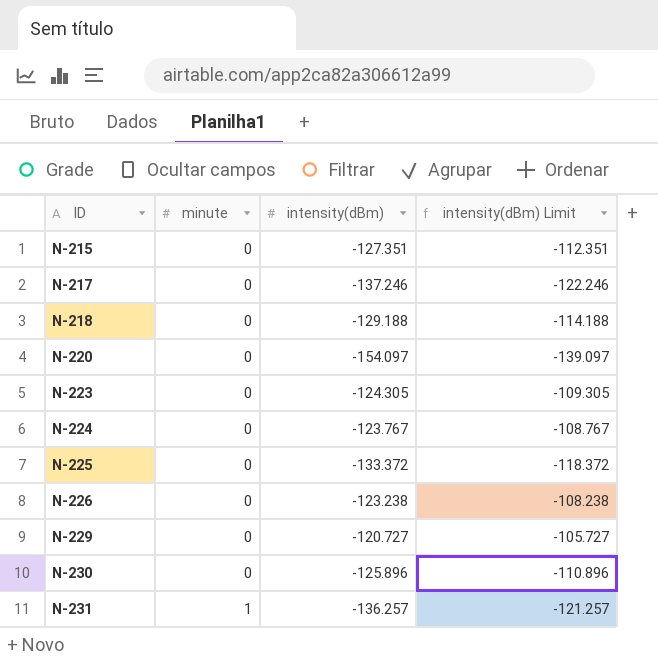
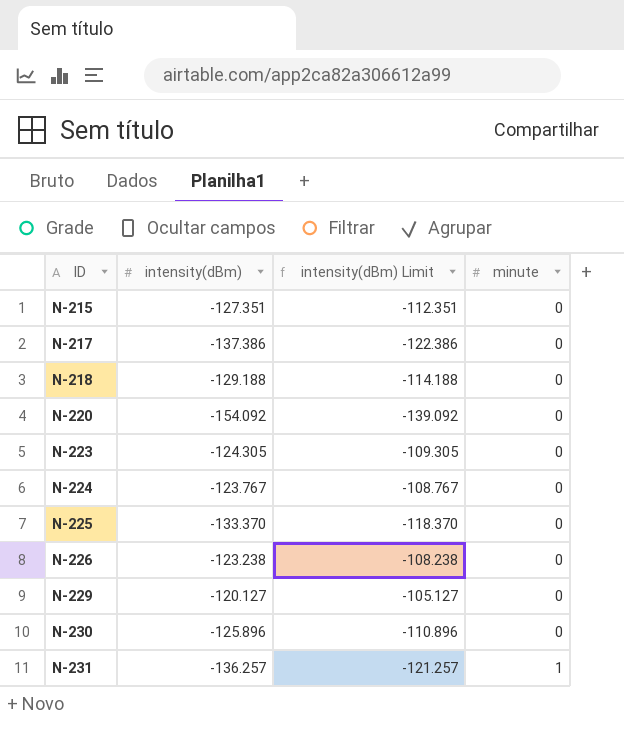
column minute | position: 2 -> 4
N-217 | intensity(dBm): -137.246 -> -137.386
N-217 | intensity(dBm) Limit: -122.246 -> -122.386
N-220 | intensity(dBm): -154.097 -> -154.092
N-220 | intensity(dBm) Limit: -139.097 -> -139.092
N-225 | intensity(dBm): -133.372 -> -133.370
N-225 | intensity(dBm) Limit: -118.372 -> -118.370
N-229 | intensity(dBm): -120.727 -> -120.127
N-229 | intensity(dBm) Limit: -105.727 -> -105.127

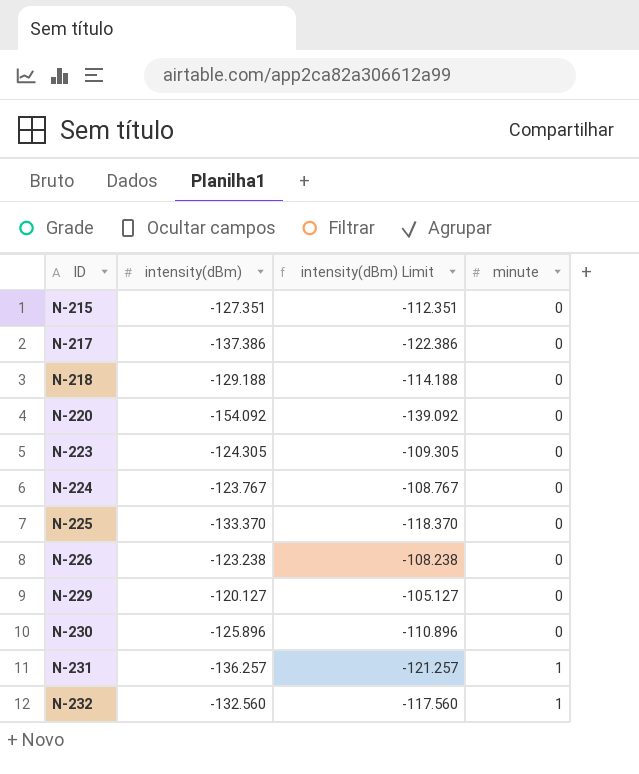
row N-232: none -> -132.560 | -117.560 | 1

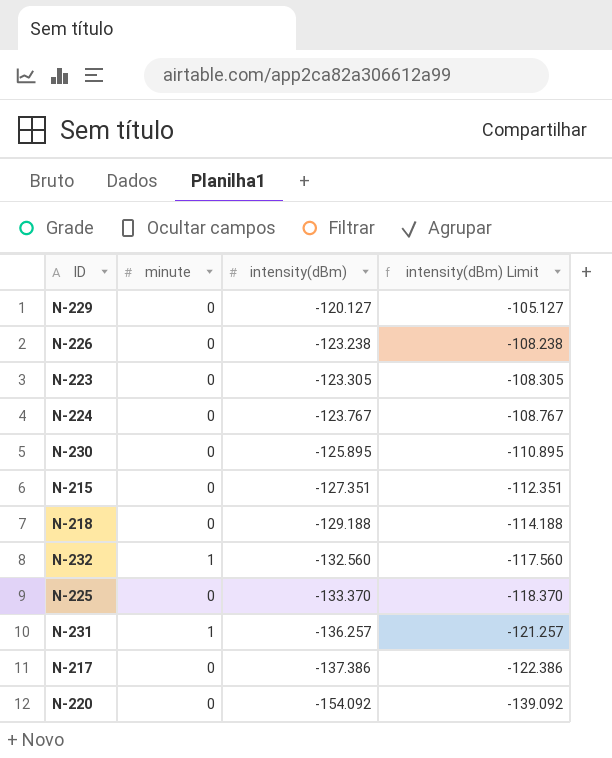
row order: ID ascending -> intensity(dBm) descending
column minute | position: 4 -> 2
N-223 | intensity(dBm): -124.305 -> -123.305
N-223 | intensity(dBm) Limit: -109.305 -> -108.305
N-230 | intensity(dBm): -125.896 -> -125.895
N-230 | intensity(dBm) Limit: -110.896 -> -110.895

